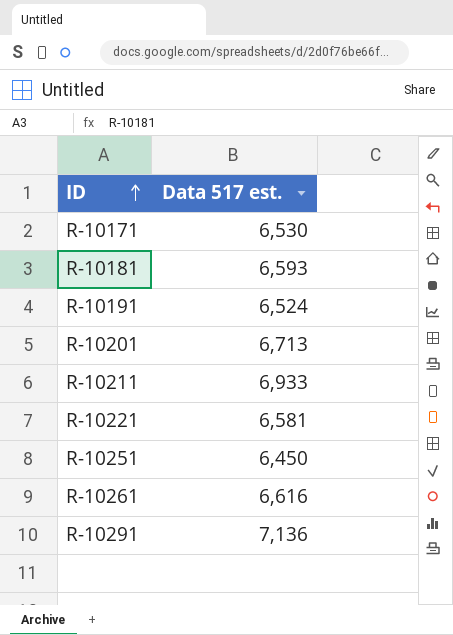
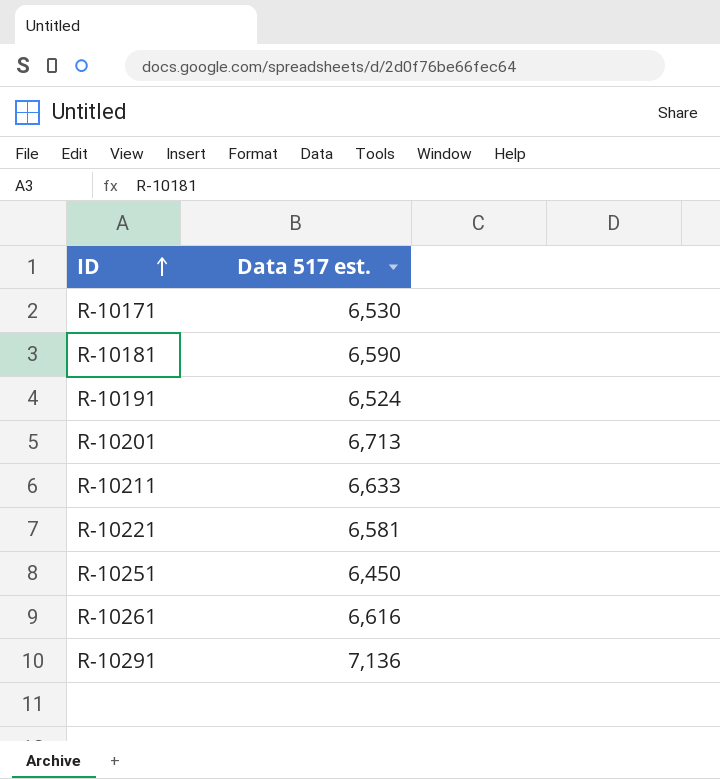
R-10181 | Data 517 est.: 6,593 -> 6,590
R-10211 | Data 517 est.: 6,933 -> 6,633

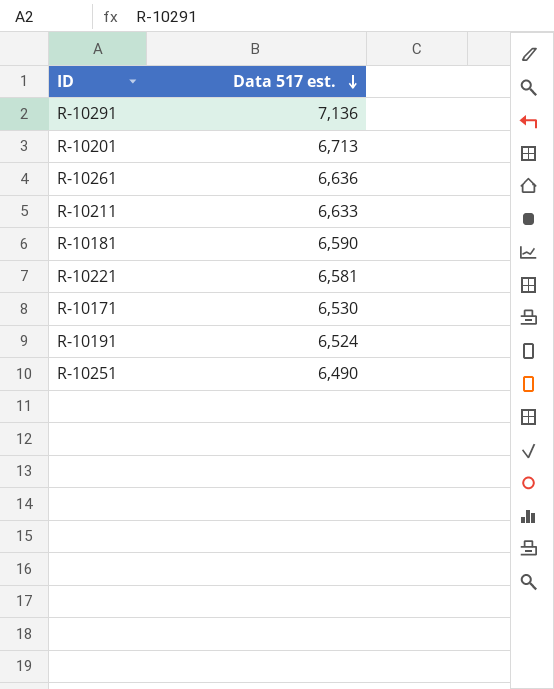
row order: ID ascending -> Data 517 est. descending
R-10261 | Data 517 est.: 6,616 -> 6,636
R-10251 | Data 517 est.: 6,450 -> 6,490

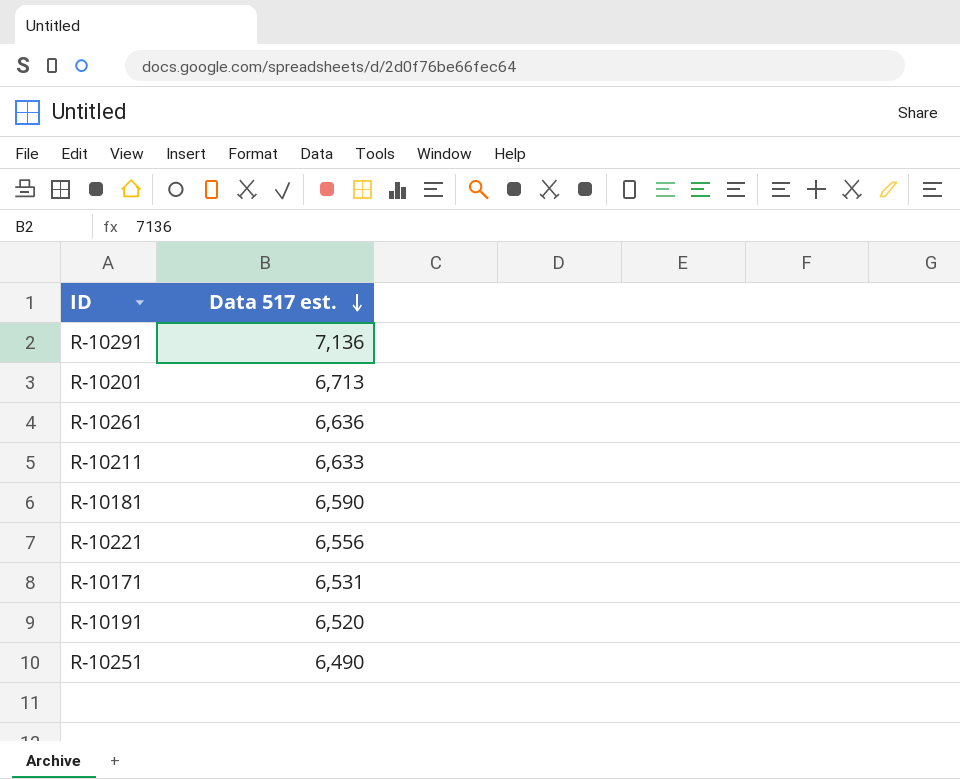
R-10221 | Data 517 est.: 6,581 -> 6,556
R-10171 | Data 517 est.: 6,530 -> 6,531
R-10191 | Data 517 est.: 6,524 -> 6,520

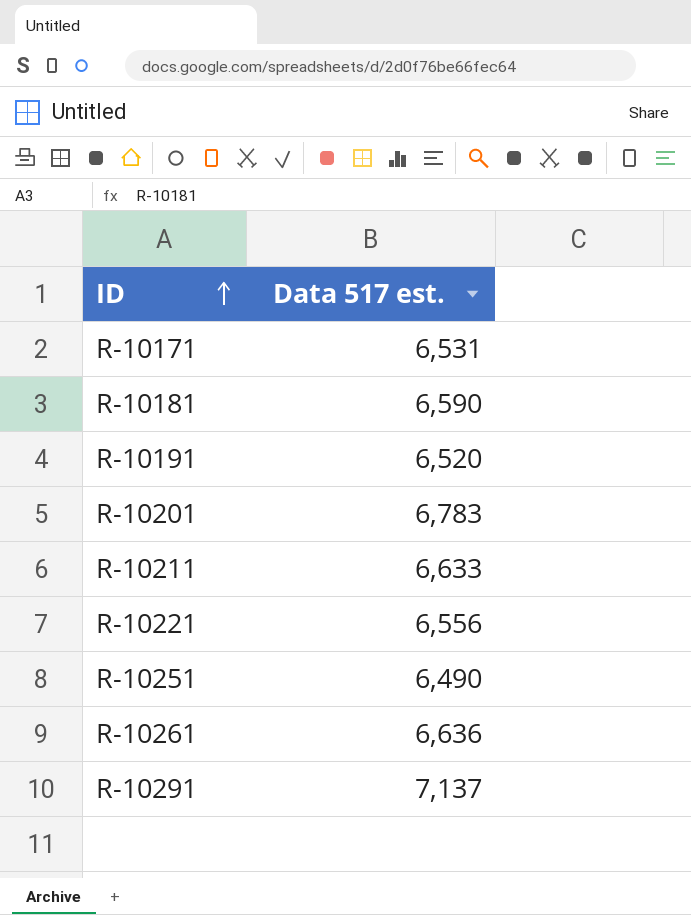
row order: Data 517 est. descending -> ID ascending
R-10201 | Data 517 est.: 6,713 -> 6,783
R-10291 | Data 517 est.: 7,136 -> 7,137

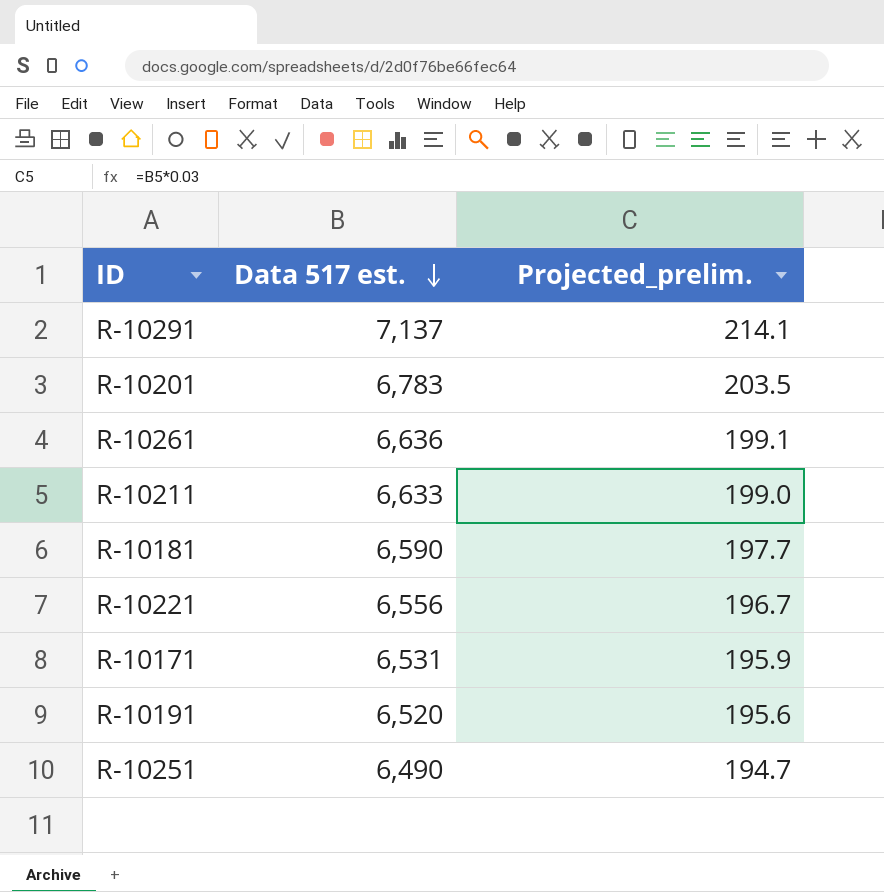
row order: ID ascending -> Data 517 est. descending
column Projected_prelim. | formula: none -> [Data 517 est.] * 0.03

